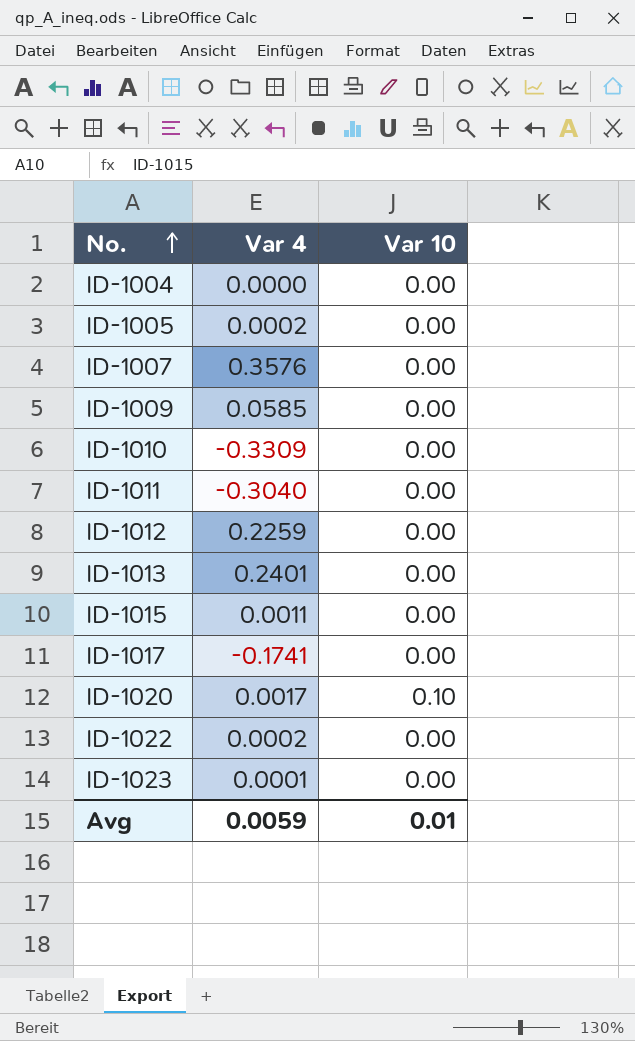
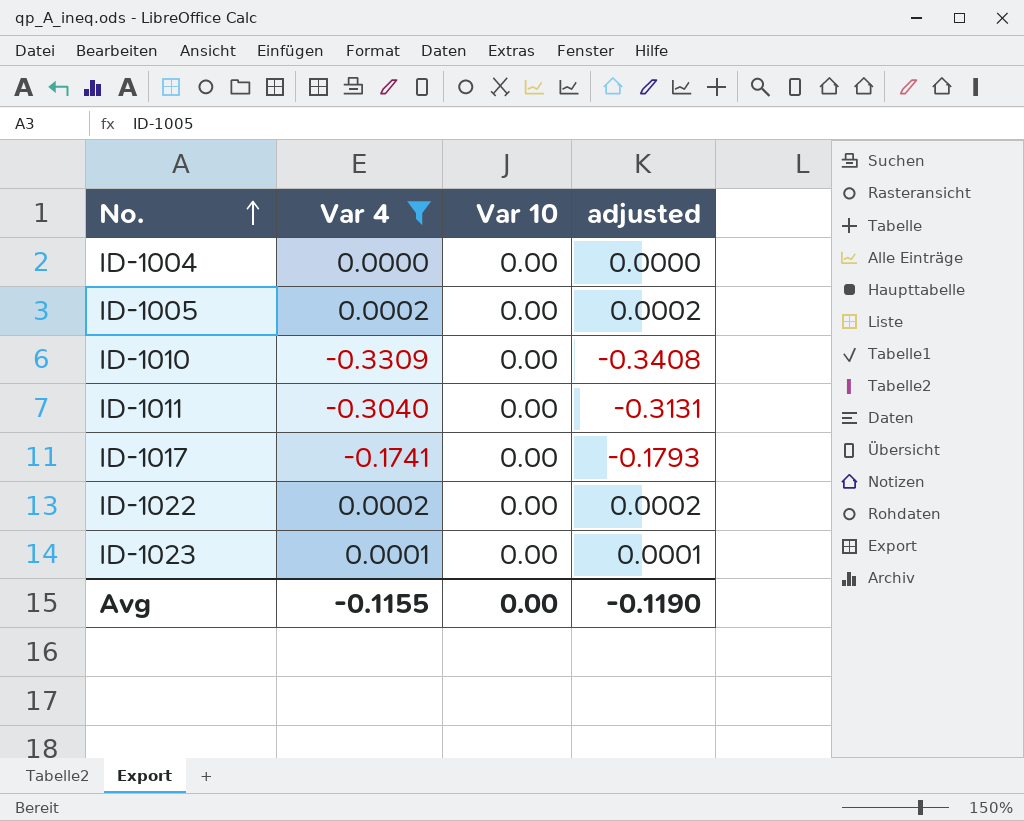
filter: none -> Var 4 <= 0.0002
column adjusted | formula: none -> [Var 4] * 1.03
Avg | Var 4: 0.0059 -> -0.1155
Avg | Var 10: 0.01 -> 0.00

